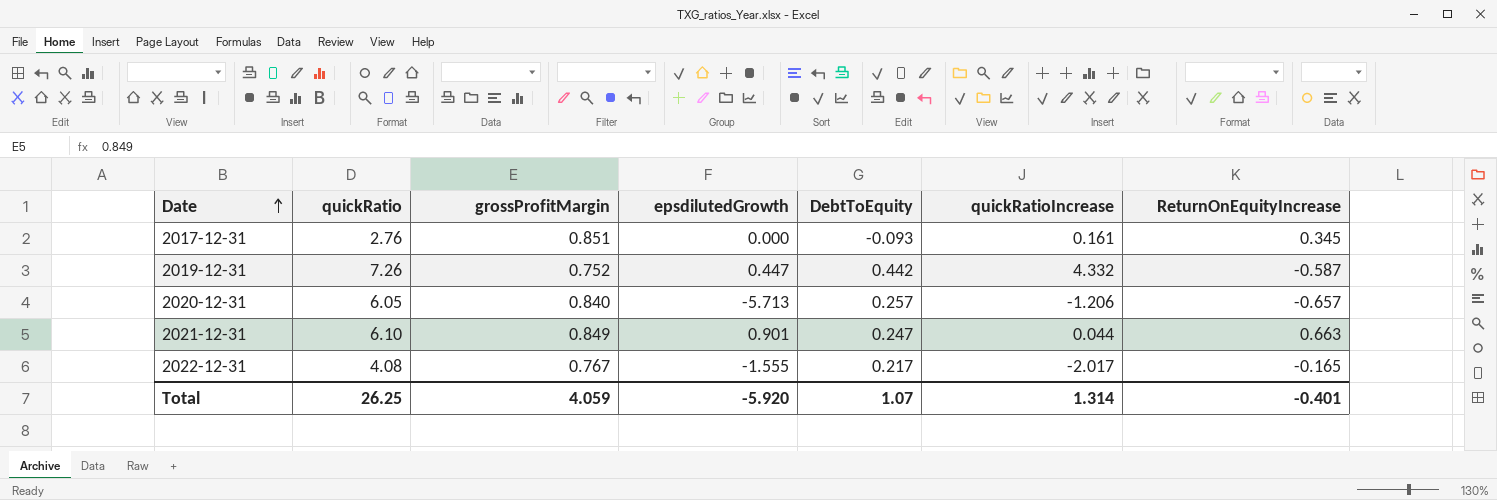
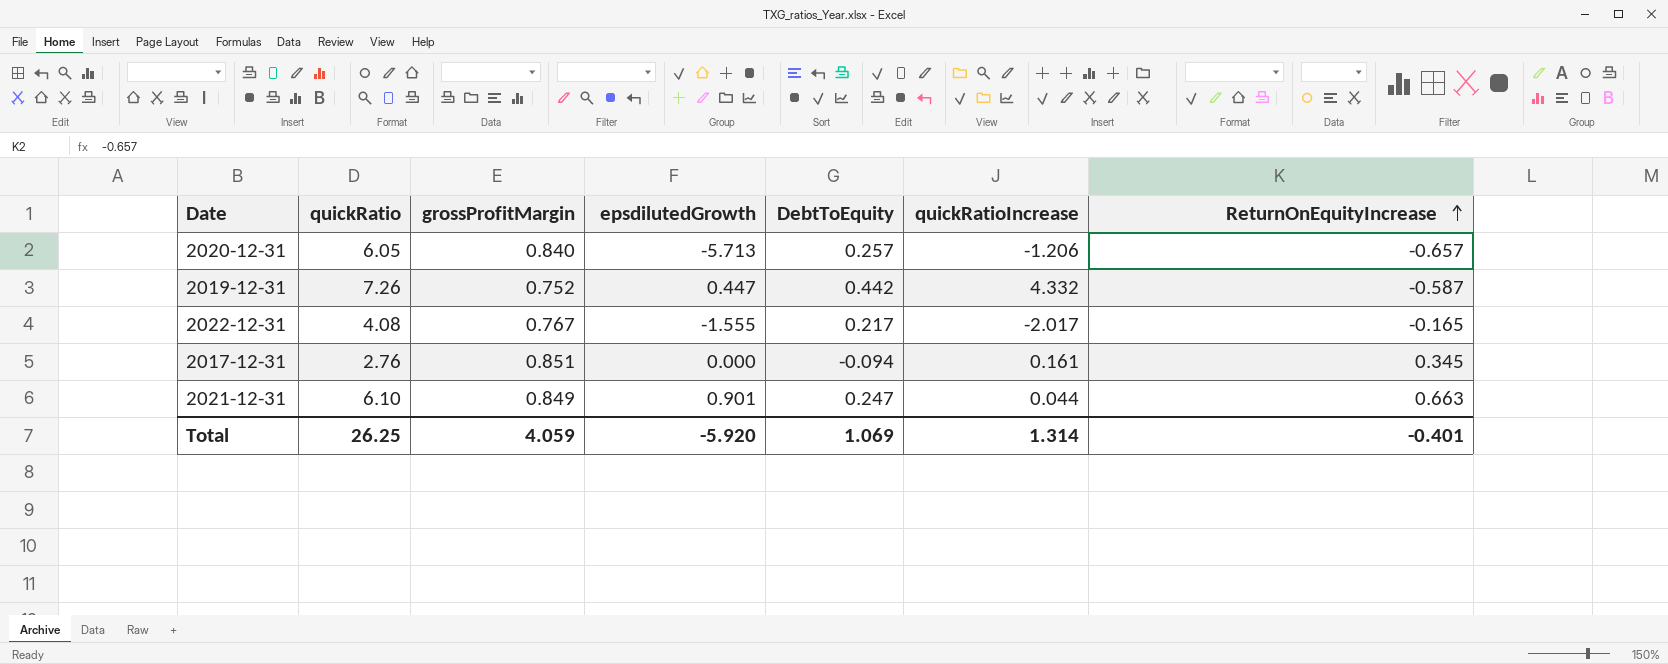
row order: Date ascending -> ReturnOnEquityIncrease ascending
2017-12-31 | DebtToEquity: -0.093 -> -0.094
Total | DebtToEquity: 1.07 -> 1.069

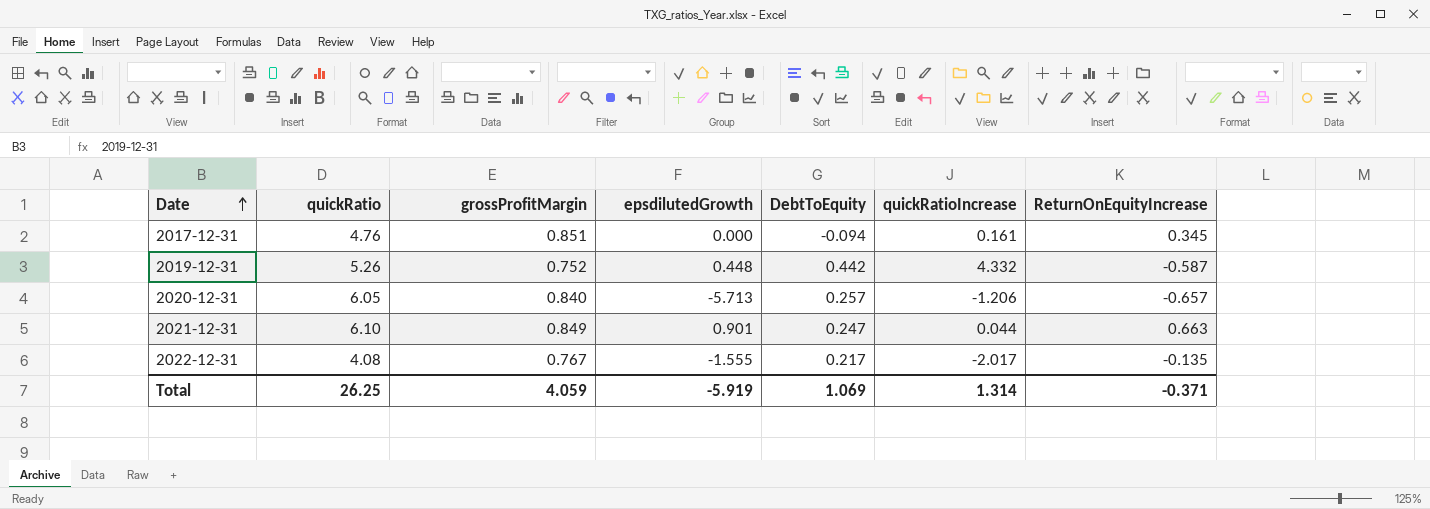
row order: ReturnOnEquityIncrease ascending -> Date ascending
2017-12-31 | quickRatio: 2.76 -> 4.76
2019-12-31 | quickRatio: 7.26 -> 5.26
2019-12-31 | epsdilutedGrowth: 0.447 -> 0.448
2022-12-31 | ReturnOnEquityIncrease: -0.165 -> -0.135
Total | epsdilutedGrowth: -5.920 -> -5.919
Total | ReturnOnEquityIncrease: -0.401 -> -0.371

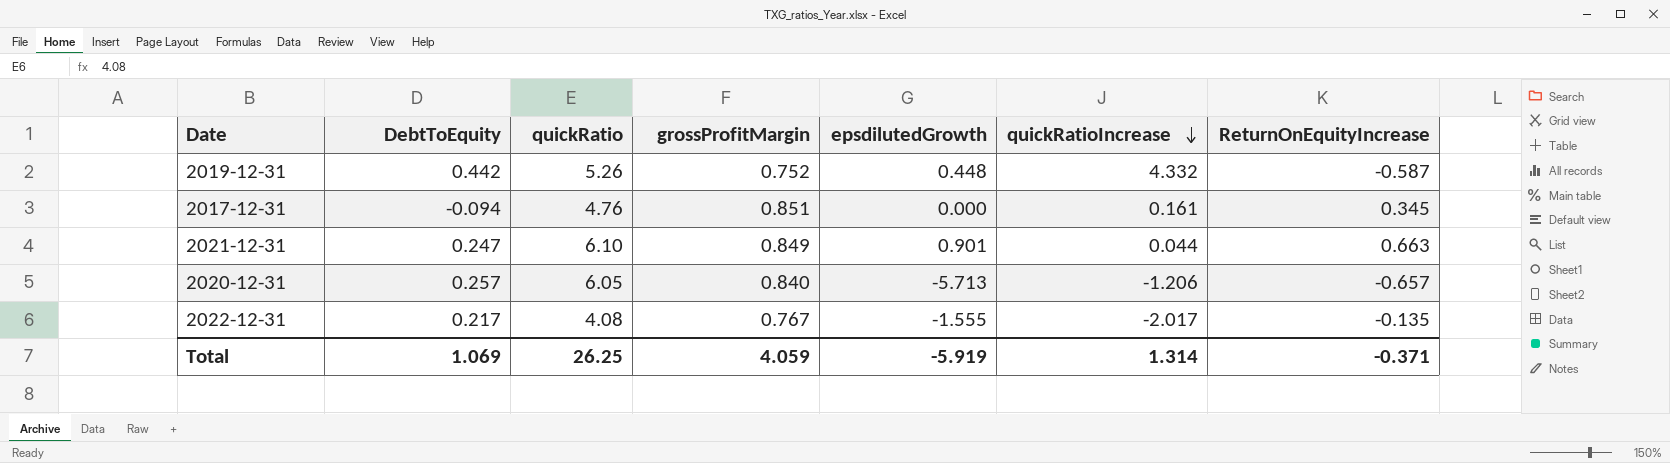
row order: Date ascending -> quickRatioIncrease descending
column DebtToEquity | position: 5 -> 2

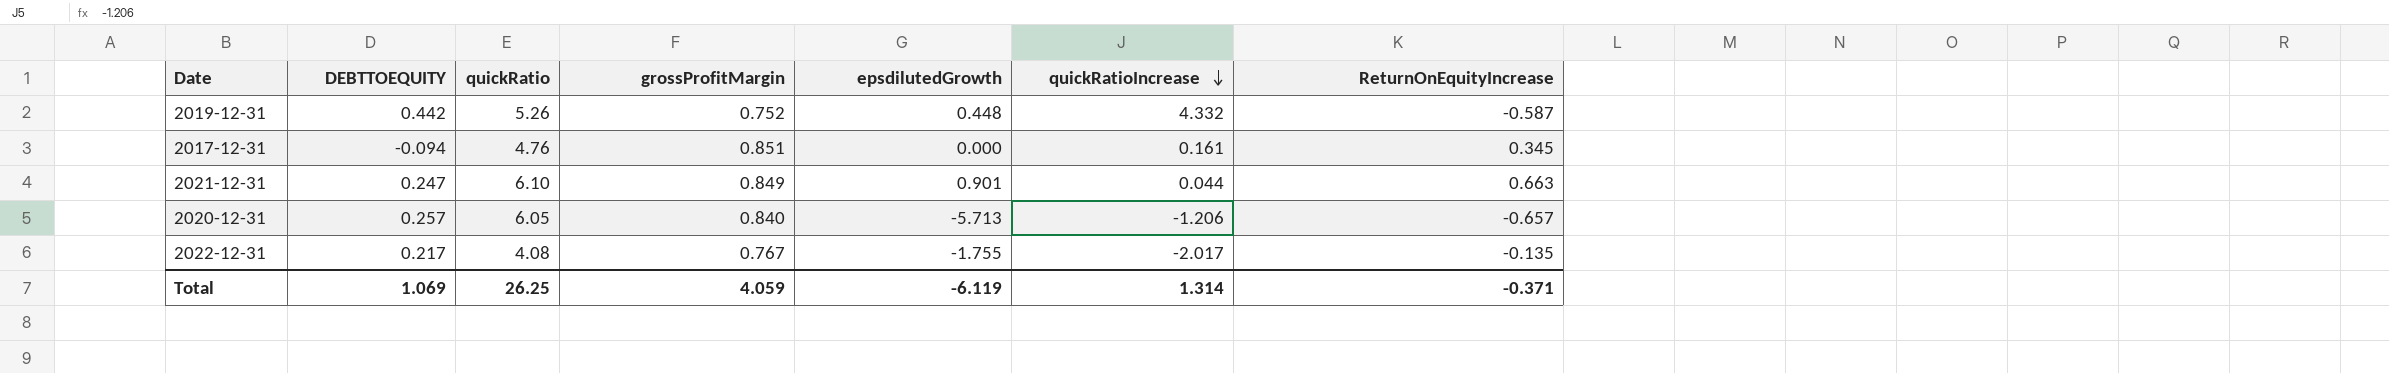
column name: DebtToEquity -> DEBTTOEQUITY
2022-12-31 | epsdilutedGrowth: -1.555 -> -1.755
Total | epsdilutedGrowth: -5.919 -> -6.119

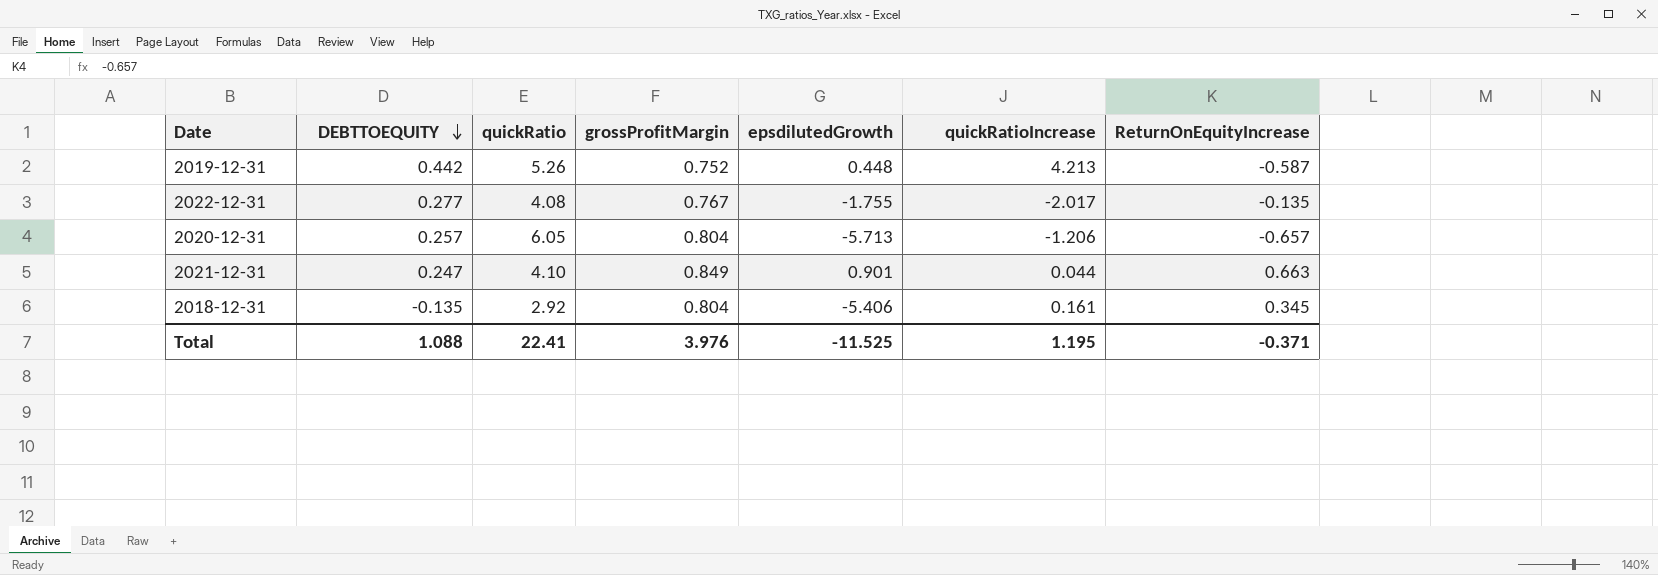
row order: quickRatioIncrease descending -> DEBTTOEQUITY descending
row 2017-12-31: -0.094 | 4.76 | 0.851 | 0.000 | 0.161 | 0.345 -> none
2019-12-31 | quickRatioIncrease: 4.332 -> 4.213
2022-12-31 | DEBTTOEQUITY: 0.217 -> 0.277
2020-12-31 | grossProfitMargin: 0.840 -> 0.804
2021-12-31 | quickRatio: 6.10 -> 4.10
row 2018-12-31: none -> -0.135 | 2.92 | 0.804 | -5.406 | 0.161 | 0.345
Total | DEBTTOEQUITY: 1.069 -> 1.088
Total | quickRatio: 26.25 -> 22.41
Total | grossProfitMargin: 4.059 -> 3.976
Total | epsdilutedGrowth: -6.119 -> -11.525
Total | quickRatioIncrease: 1.314 -> 1.195

